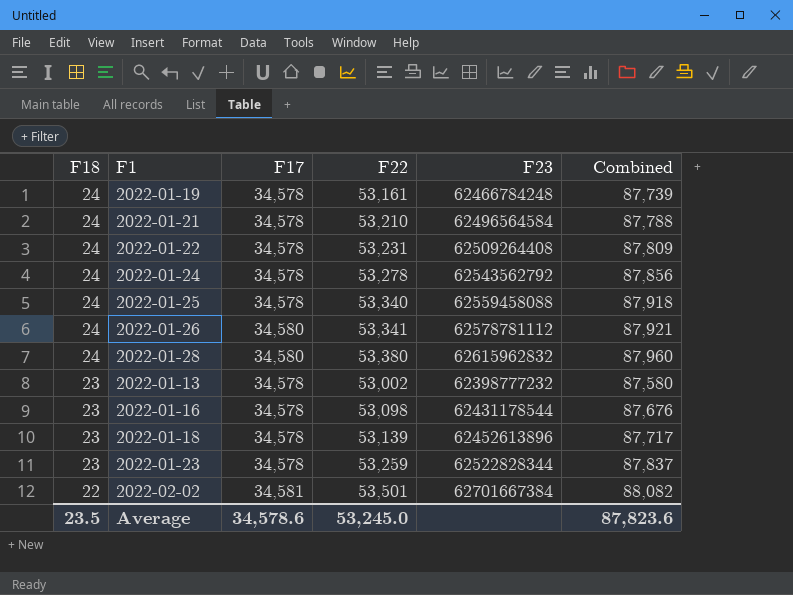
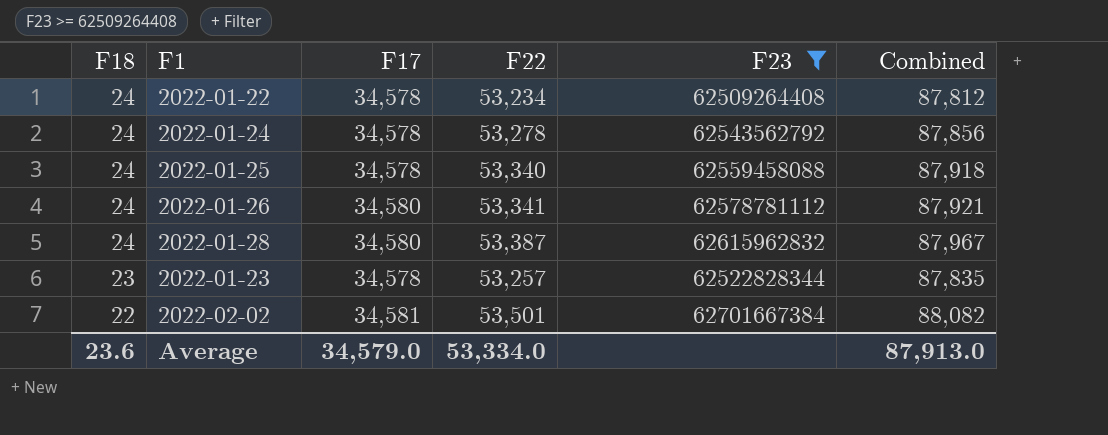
filter: none -> F23 >= 62509264408
2022-01-22 | F22: 53,231 -> 53,234
2022-01-22 | Combined: 87,809 -> 87,812
2022-01-28 | F22: 53,380 -> 53,387
2022-01-28 | Combined: 87,960 -> 87,967
2022-01-23 | F22: 53,259 -> 53,257
2022-01-23 | Combined: 87,837 -> 87,835
Average | F18: 23.5 -> 23.6
Average | F17: 34,578.6 -> 34,579.0
Average | F22: 53,245.0 -> 53,334.0
Average | Combined: 87,823.6 -> 87,913.0

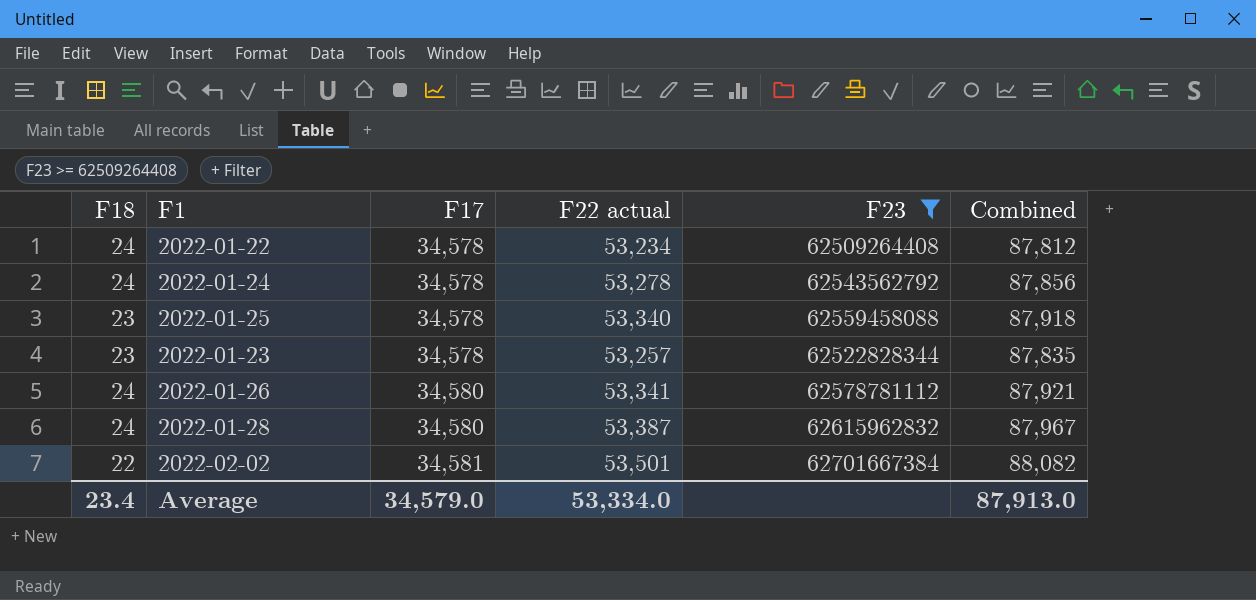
row order: F18 descending -> F17 ascending
column name: F22 -> F22 actual
2022-01-25 | F18: 24 -> 23
Average | F18: 23.6 -> 23.4

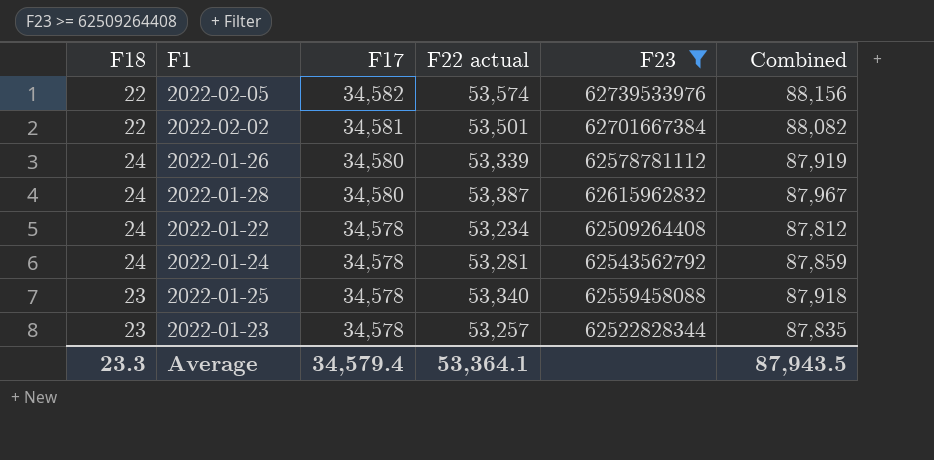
row order: F17 ascending -> F17 descending
row 2022-02-05: none -> 22 | 34,582 | 53,574 | 62739533976 | 88,156
2022-01-26 | F22 actual: 53,341 -> 53,339
2022-01-26 | Combined: 87,921 -> 87,919
2022-01-24 | F22 actual: 53,278 -> 53,281
2022-01-24 | Combined: 87,856 -> 87,859
Average | F18: 23.4 -> 23.3
Average | F17: 34,579.0 -> 34,579.4
Average | F22 actual: 53,334.0 -> 53,364.1
Average | Combined: 87,913.0 -> 87,943.5

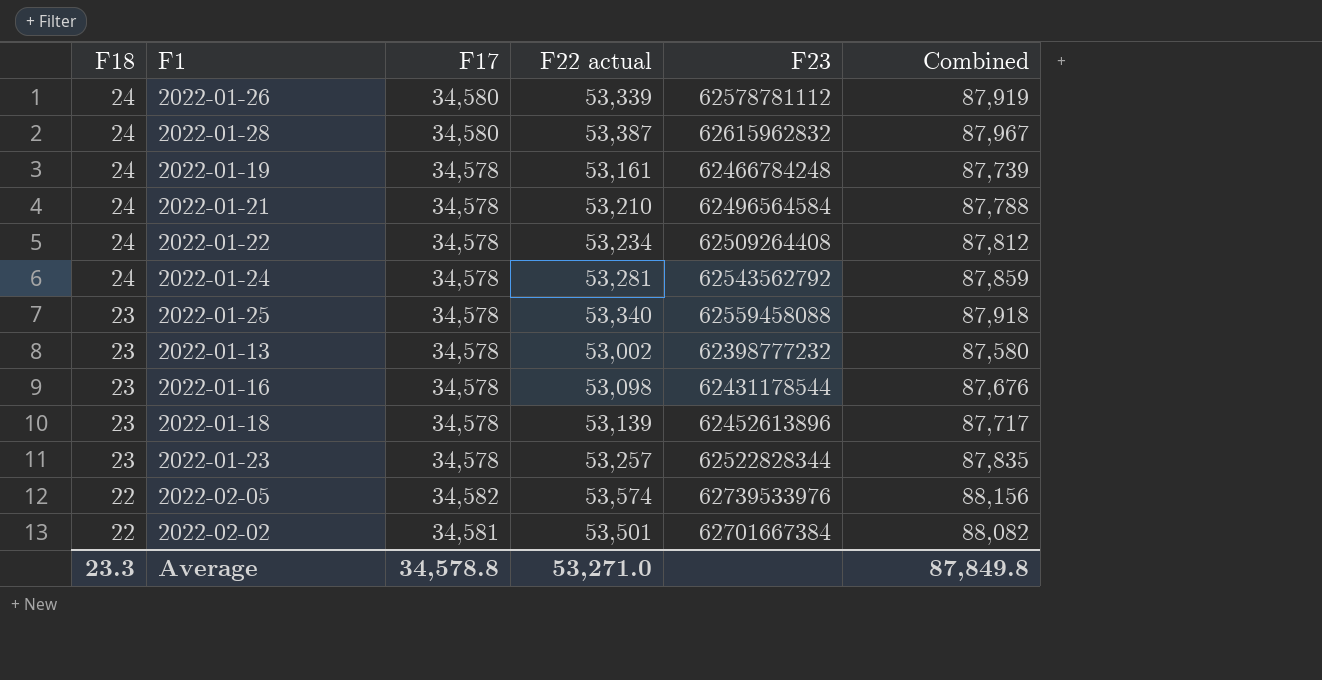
filter: F23 >= 62509264408 -> none
row order: F17 descending -> F18 descending
Average | F17: 34,579.4 -> 34,578.8
Average | F22 actual: 53,364.1 -> 53,271.0
Average | Combined: 87,943.5 -> 87,849.8

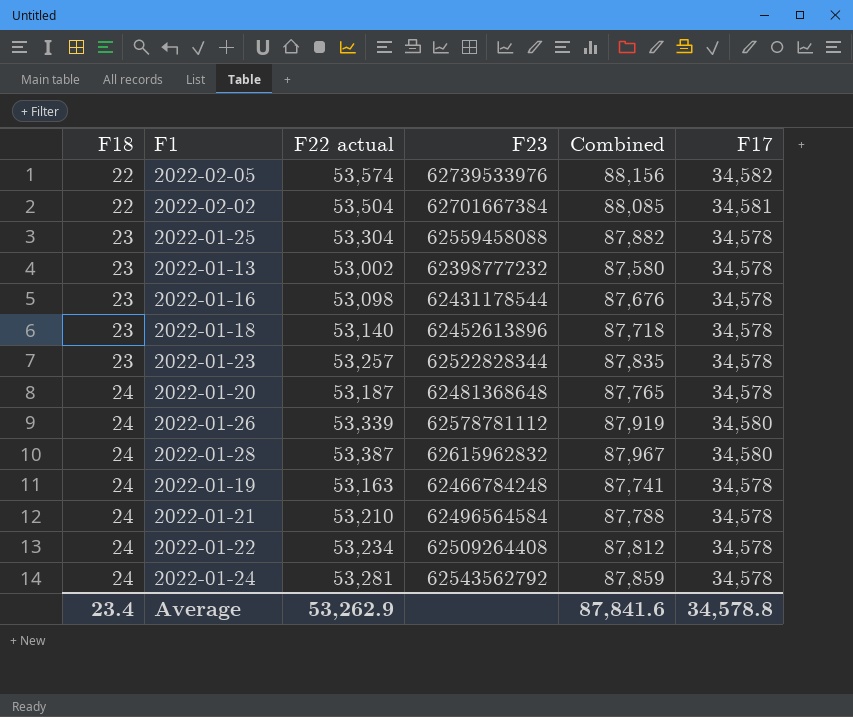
row order: F18 descending -> F18 ascending
column F17 | position: 3 -> 6
2022-02-02 | F22 actual: 53,501 -> 53,504
2022-02-02 | Combined: 88,082 -> 88,085
2022-01-25 | F22 actual: 53,340 -> 53,304
2022-01-25 | Combined: 87,918 -> 87,882
2022-01-18 | F22 actual: 53,139 -> 53,140
2022-01-18 | Combined: 87,717 -> 87,718
row 2022-01-20: none -> 24 | 53,187 | 62481368648 | 87,765 | 34,578
2022-01-19 | F22 actual: 53,161 -> 53,163
2022-01-19 | Combined: 87,739 -> 87,741
Average | F18: 23.3 -> 23.4
Average | F22 actual: 53,271.0 -> 53,262.9
Average | Combined: 87,849.8 -> 87,841.6

